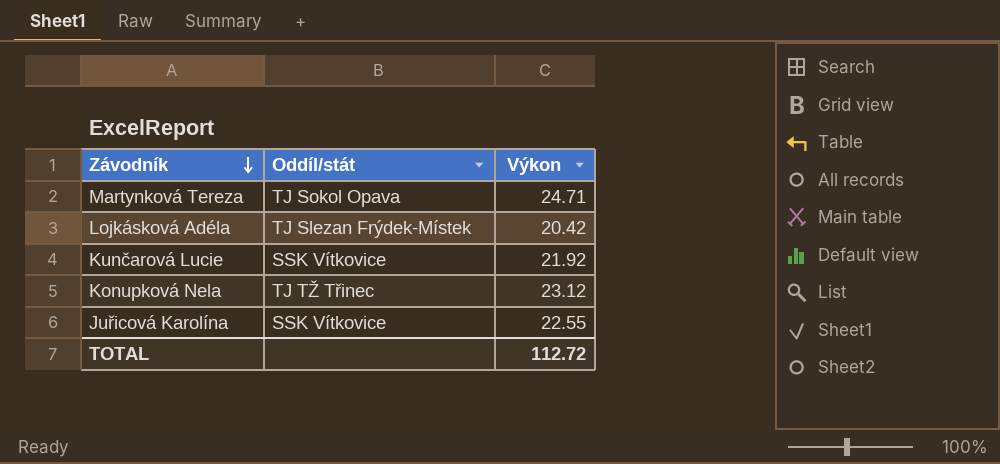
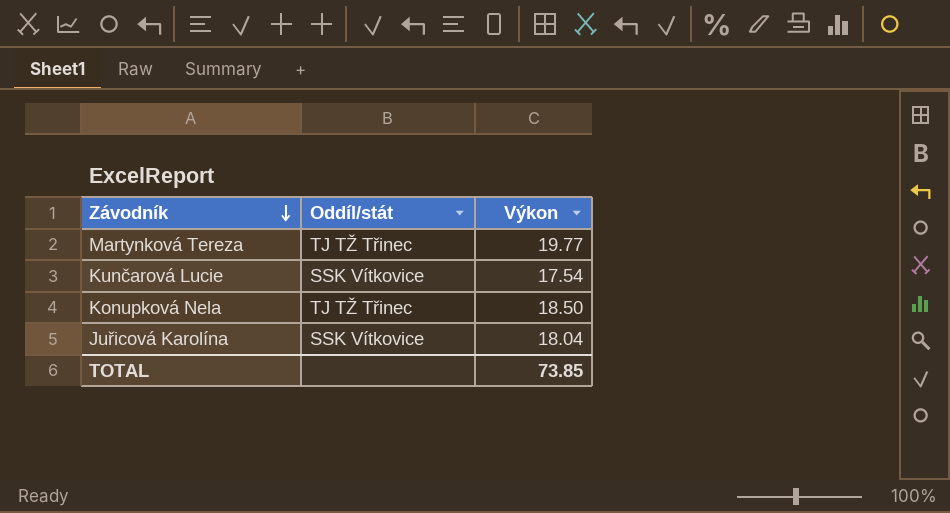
row Lojkásková Adéla: TJ Slezan Frýdek-Místek | 20.42 -> none
Martynková Tereza | Oddíl/stát: TJ Sokol Opava -> TJ TŽ Třinec
Martynková Tereza | Výkon: 24.71 -> 19.77
Kunčarová Lucie | Výkon: 21.92 -> 17.54
Konupková Nela | Výkon: 23.12 -> 18.50
Juřicová Karolína | Výkon: 22.55 -> 18.04
TOTAL | Výkon: 112.72 -> 73.85

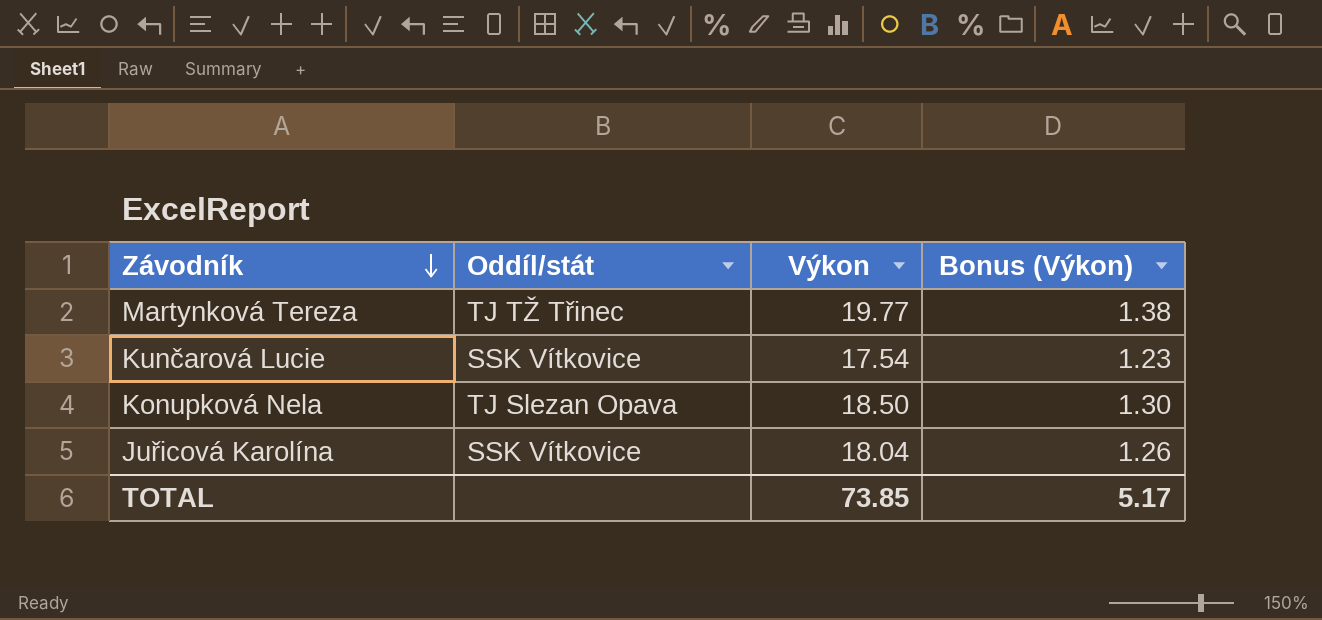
column Bonus (Výkon) | formula: none -> [Výkon] * 0.07
Konupková Nela | Oddíl/stát: TJ TŽ Třinec -> TJ Slezan Opava

